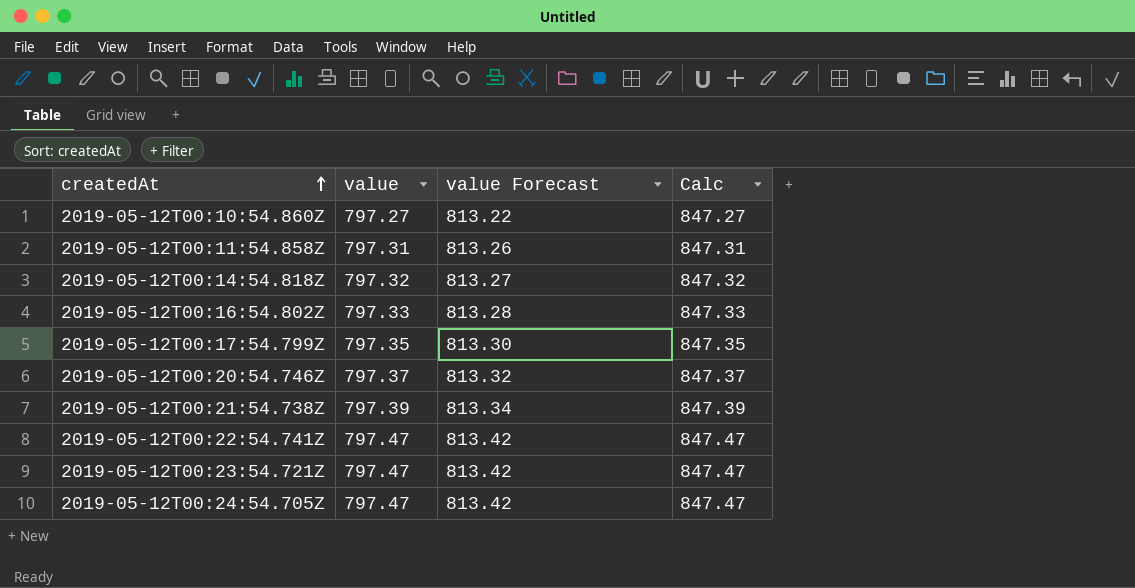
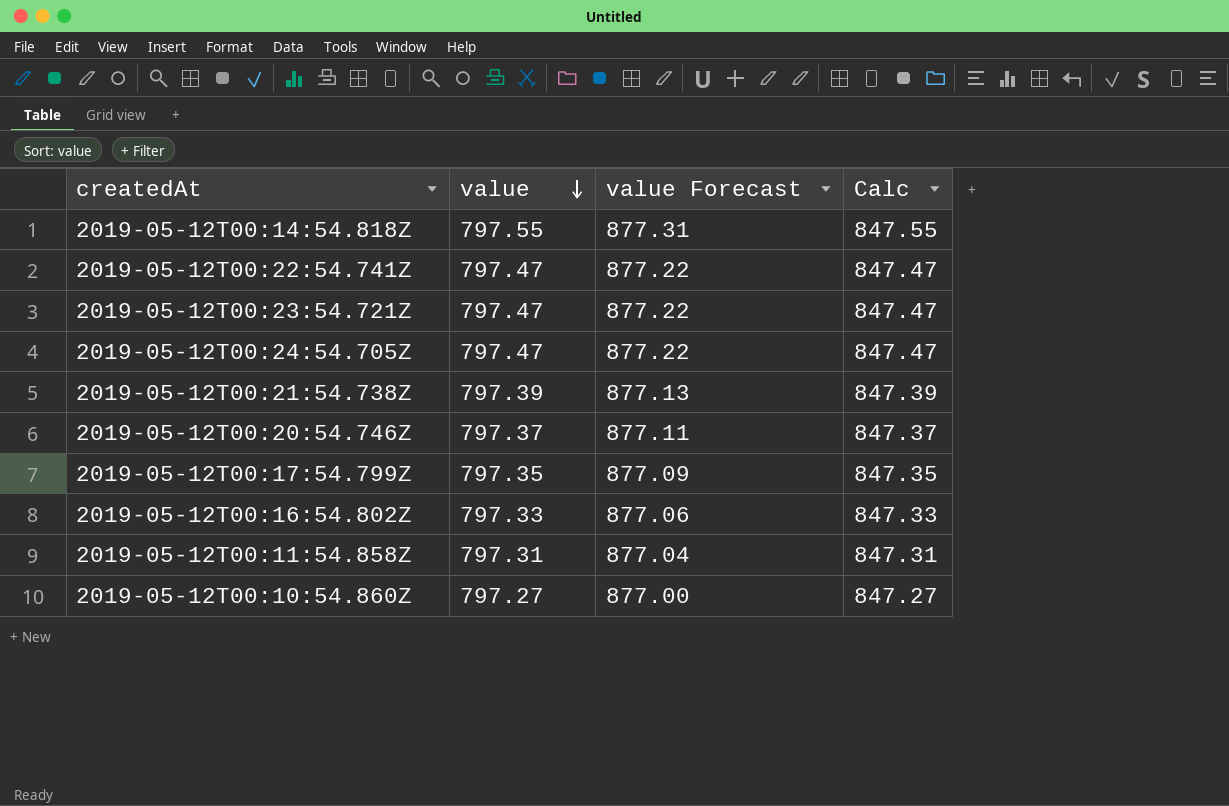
row order: createdAt ascending -> value descending
column value Forecast | formula: [value] * 1.02 -> [value] * 1.1
2019-05-12T00:14:54.818Z | value: 797.32 -> 797.55
2019-05-12T00:14:54.818Z | Calc: 847.32 -> 847.55

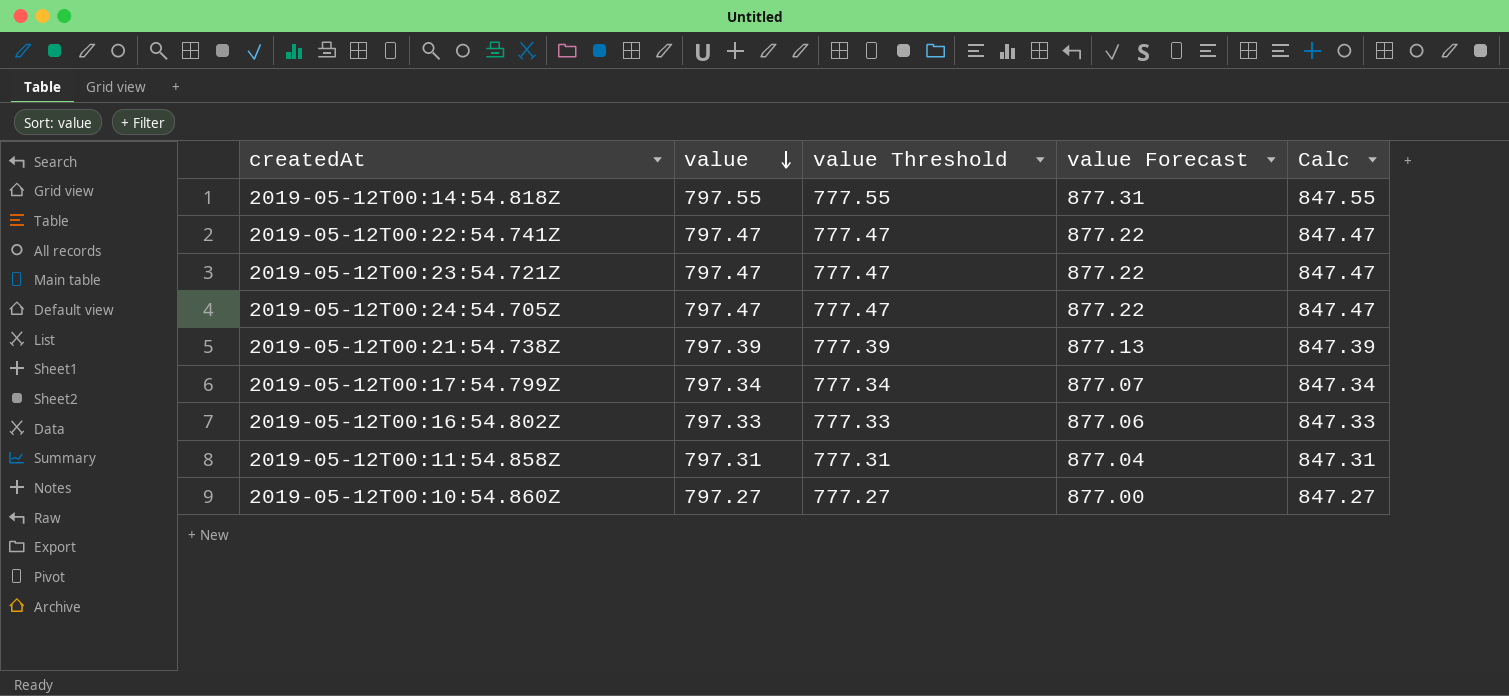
column value Threshold | formula: none -> [value] - 20
row 2019-05-12T00:20:54.746Z: 797.37 | 877.11 | 847.37 -> none
2019-05-12T00:17:54.799Z | value: 797.35 -> 797.34
2019-05-12T00:17:54.799Z | value Forecast: 877.09 -> 877.07
2019-05-12T00:17:54.799Z | Calc: 847.35 -> 847.34

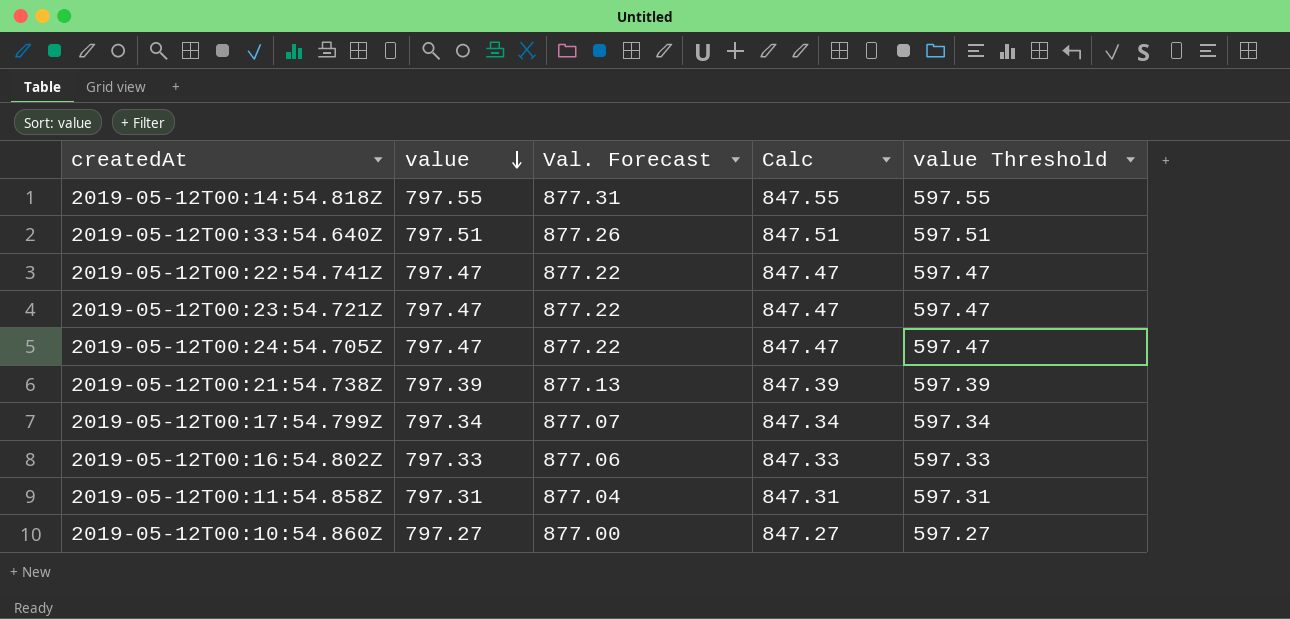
column name: value Forecast -> Val. Forecast
column value Threshold | formula: [value] - 20 -> [value] - 200
column value Threshold | position: 3 -> 5
row 2019-05-12T00:33:54.640Z: none -> 797.51 | 877.26 | 847.51 | 597.51

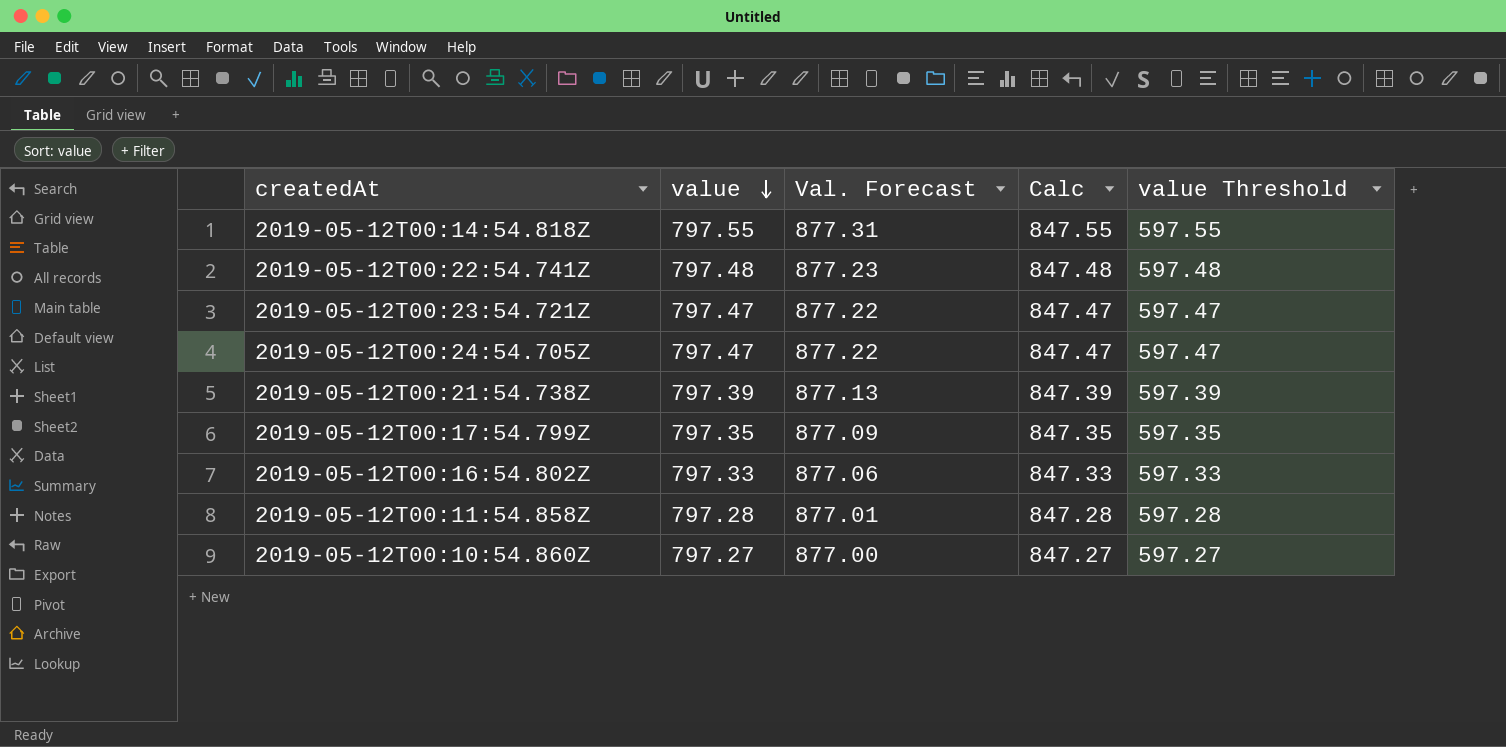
row 2019-05-12T00:33:54.640Z: 797.51 | 877.26 | 847.51 | 597.51 -> none
2019-05-12T00:22:54.741Z | value: 797.47 -> 797.48
2019-05-12T00:22:54.741Z | Val. Forecast: 877.22 -> 877.23
2019-05-12T00:22:54.741Z | Calc: 847.47 -> 847.48
2019-05-12T00:22:54.741Z | value Threshold: 597.47 -> 597.48
2019-05-12T00:17:54.799Z | value: 797.34 -> 797.35
2019-05-12T00:17:54.799Z | Val. Forecast: 877.07 -> 877.09
2019-05-12T00:17:54.799Z | Calc: 847.34 -> 847.35
2019-05-12T00:17:54.799Z | value Threshold: 597.34 -> 597.35
2019-05-12T00:11:54.858Z | value: 797.31 -> 797.28
2019-05-12T00:11:54.858Z | Val. Forecast: 877.04 -> 877.01
2019-05-12T00:11:54.858Z | Calc: 847.31 -> 847.28
2019-05-12T00:11:54.858Z | value Threshold: 597.31 -> 597.28

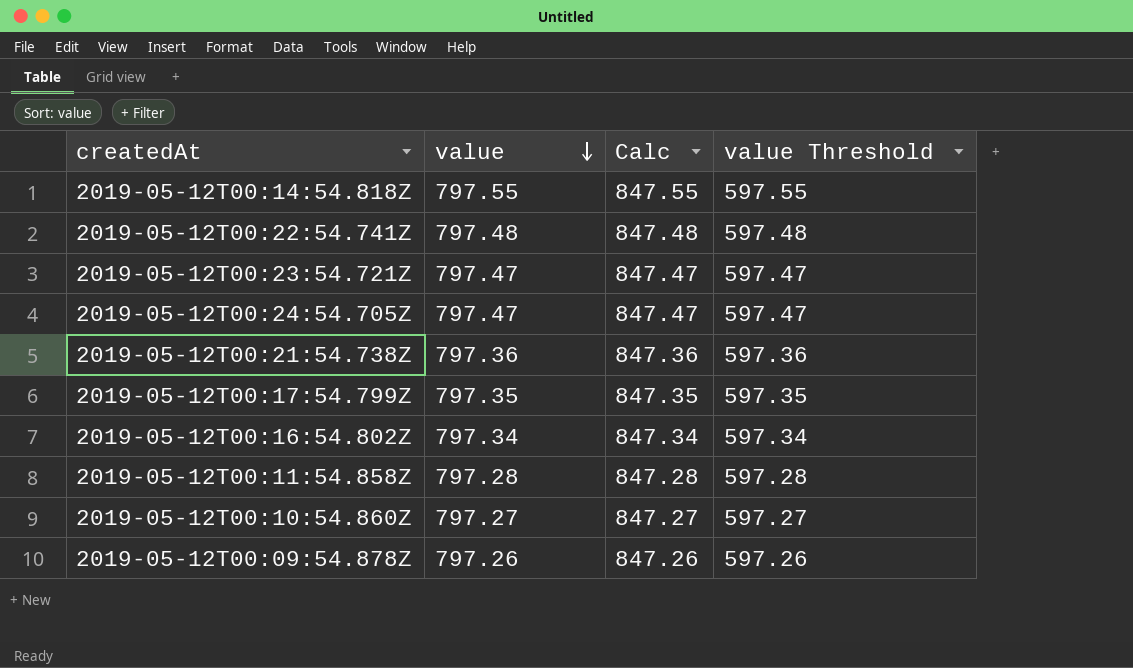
column Val. Forecast | formula: [value] * 1.1 -> none
2019-05-12T00:21:54.738Z | value: 797.39 -> 797.36
2019-05-12T00:21:54.738Z | Calc: 847.39 -> 847.36
2019-05-12T00:21:54.738Z | value Threshold: 597.39 -> 597.36
2019-05-12T00:16:54.802Z | value: 797.33 -> 797.34
2019-05-12T00:16:54.802Z | Calc: 847.33 -> 847.34
2019-05-12T00:16:54.802Z | value Threshold: 597.33 -> 597.34
row 2019-05-12T00:09:54.878Z: none -> 797.26 | 847.26 | 597.26

